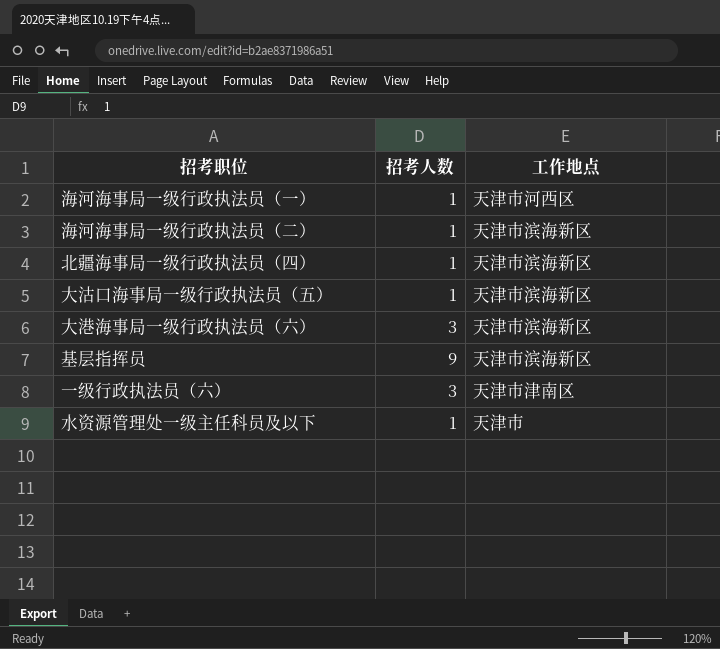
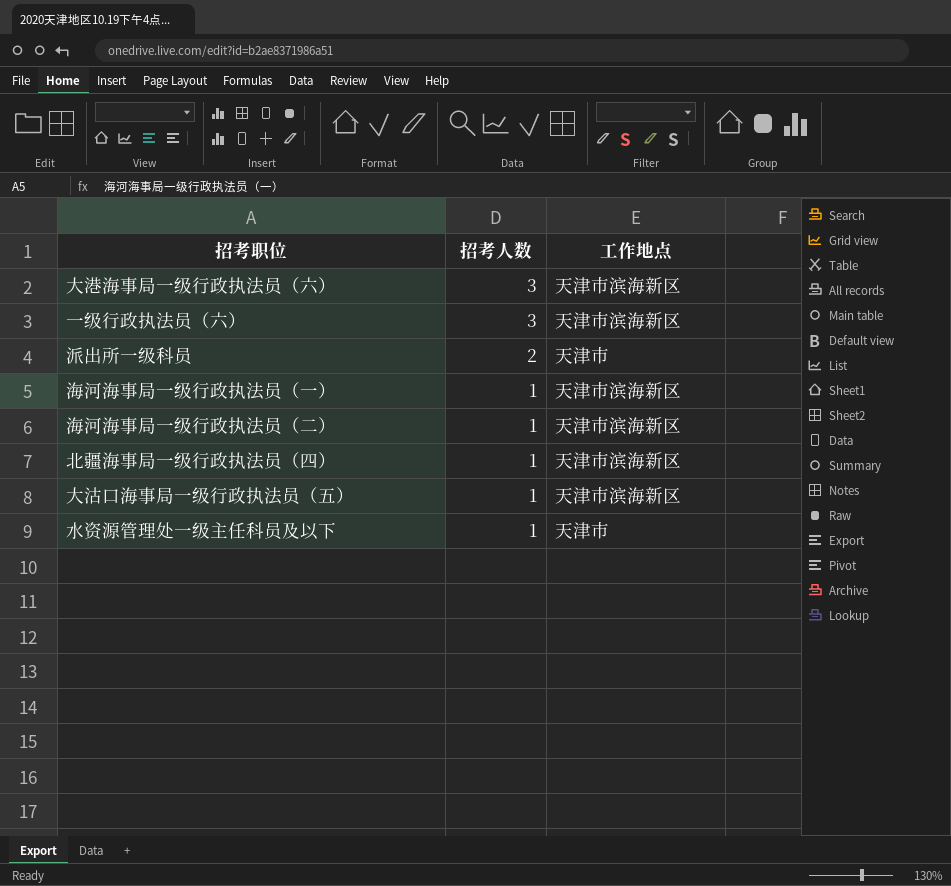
row order: none -> 招考人数 descending
row 基层指挥员: 9 | 天津市滨海新区 -> none
一级行政执法员（六） | 工作地点: 天津市津南区 -> 天津市滨海新区
row 派出所一级科员: none -> 2 | 天津市
海河海事局一级行政执法员（一） | 工作地点: 天津市河西区 -> 天津市滨海新区

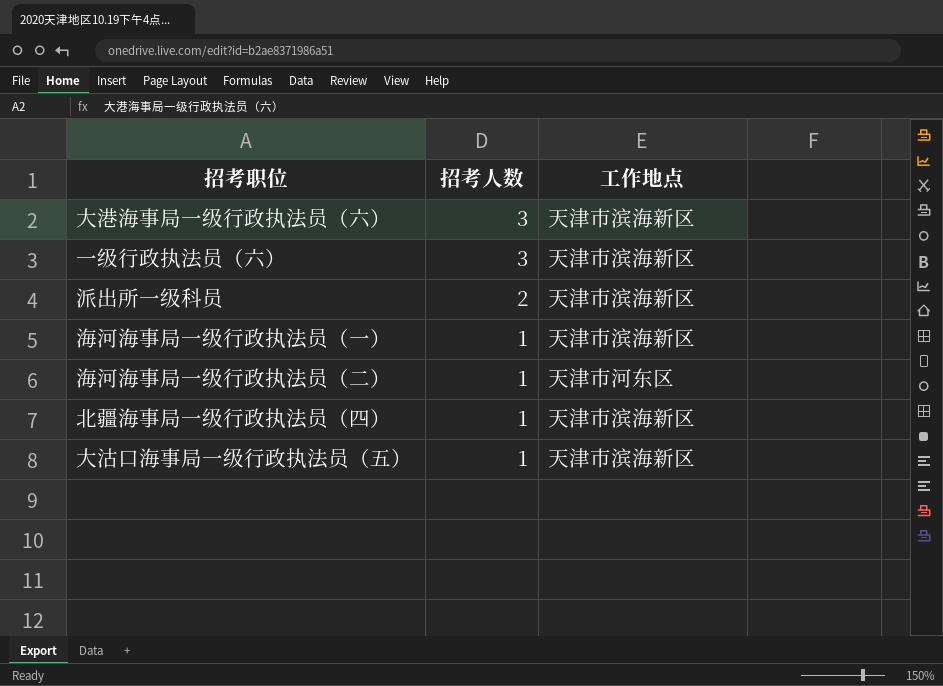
row 水资源管理处一级主任科员及以下: 1 | 天津市 -> none
派出所一级科员 | 工作地点: 天津市 -> 天津市滨海新区
海河海事局一级行政执法员（二） | 工作地点: 天津市滨海新区 -> 天津市河东区

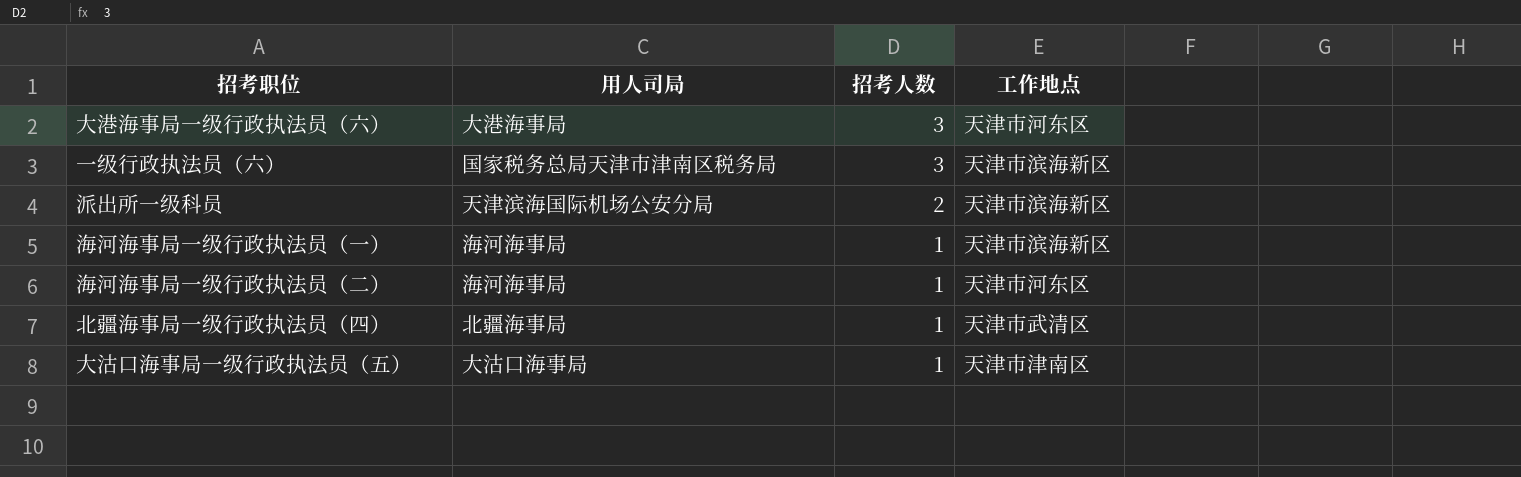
column 用人司局 | position: none -> 2
大港海事局一级行政执法员（六） | 工作地点: 天津市滨海新区 -> 天津市河东区
北疆海事局一级行政执法员（四） | 工作地点: 天津市滨海新区 -> 天津市武清区
大沽口海事局一级行政执法员（五） | 工作地点: 天津市滨海新区 -> 天津市津南区

